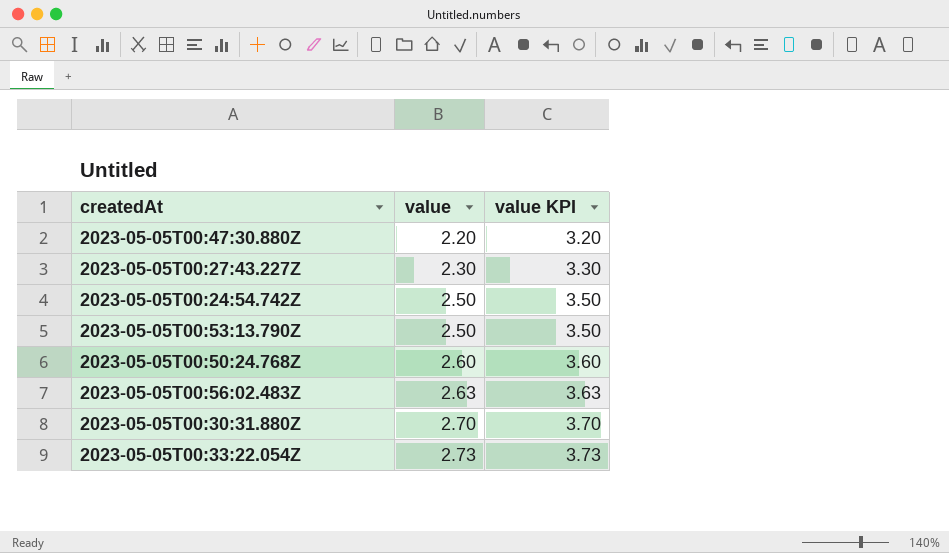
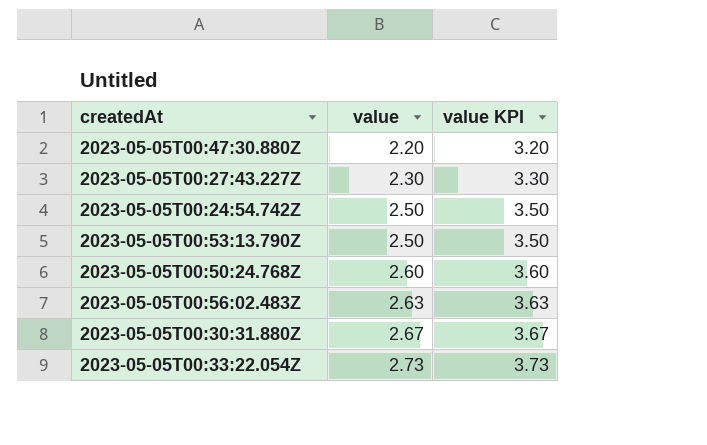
2023-05-05T00:30:31.880Z | value: 2.70 -> 2.67
2023-05-05T00:30:31.880Z | value KPI: 3.70 -> 3.67

